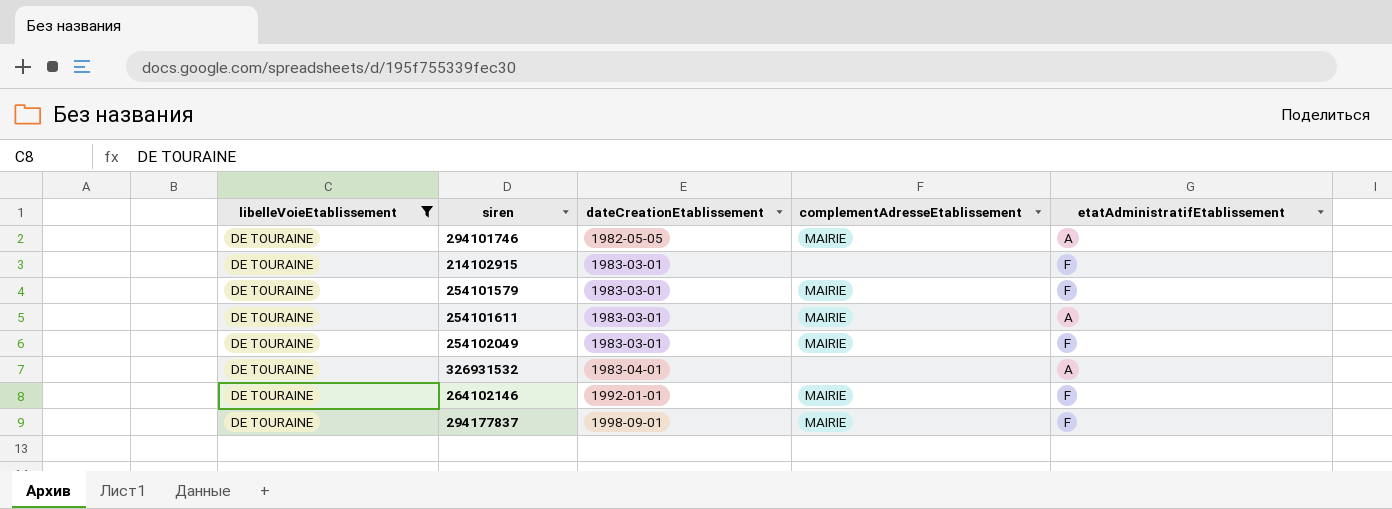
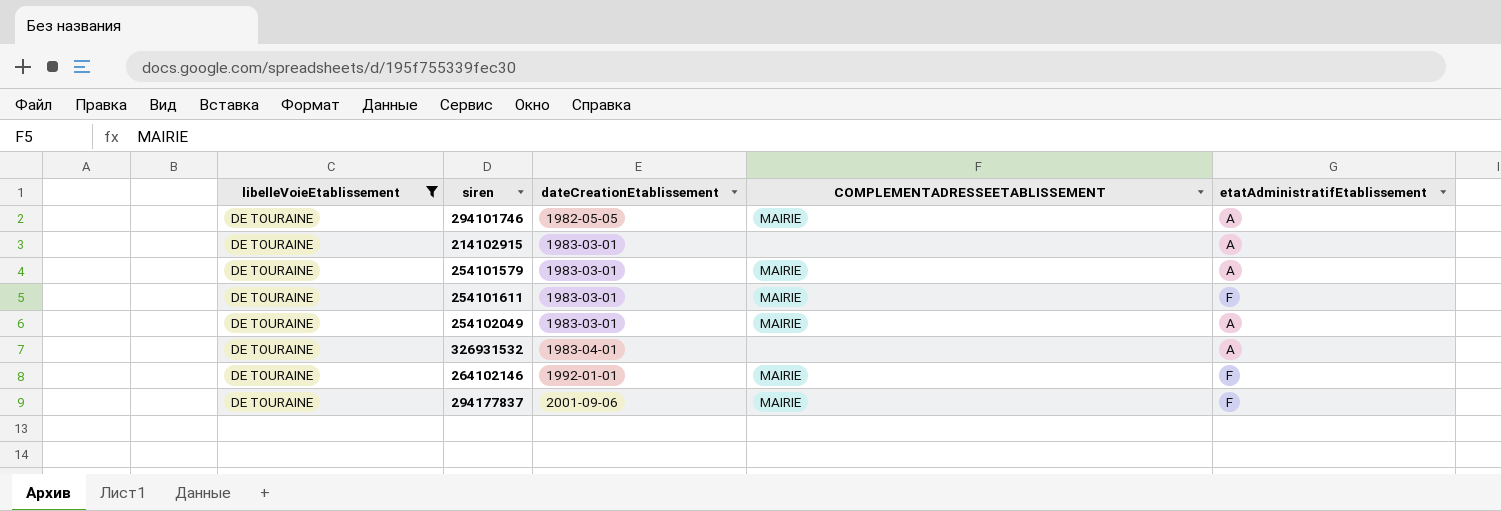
column name: complementAdresseEtablissement -> COMPLEMENTADRESSEETABLISSEMENT
214102915 | etatAdministratifEtablissement: F -> A
254101579 | etatAdministratifEtablissement: F -> A
254101611 | etatAdministratifEtablissement: A -> F
254102049 | etatAdministratifEtablissement: F -> A
294177837 | dateCreationEtablissement: 1998-09-01 -> 2001-09-06

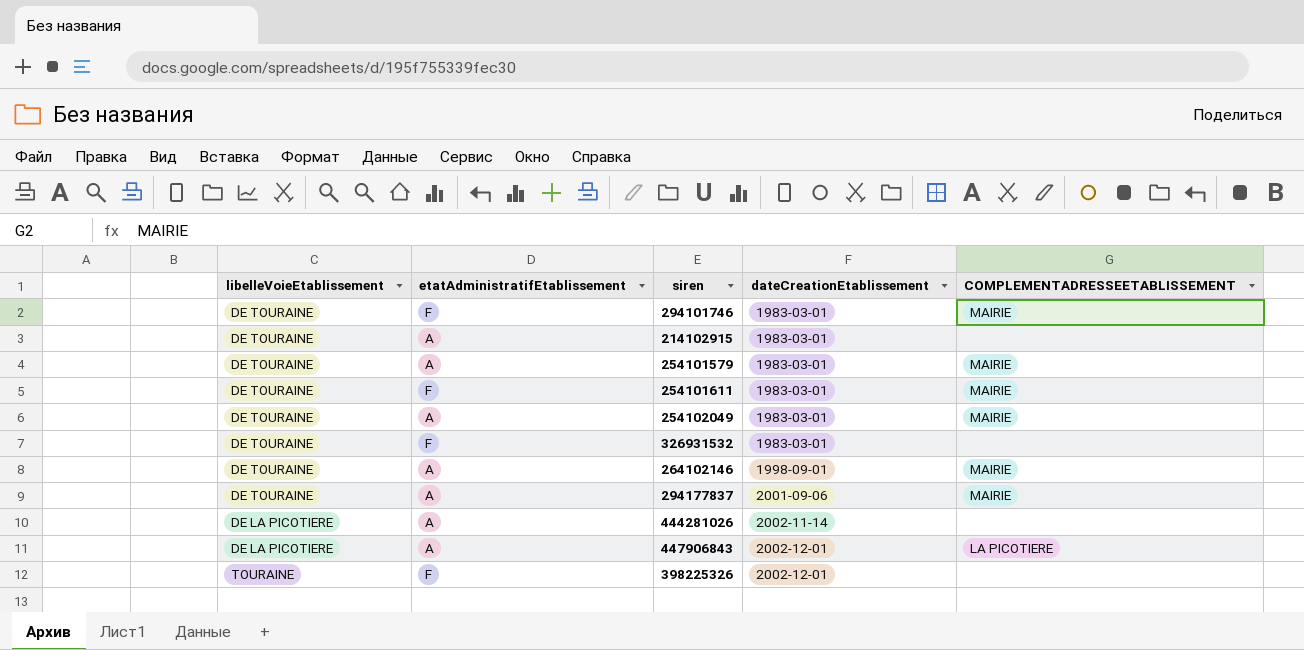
filter: libelleVoieEtablissement = DE TOURAINE -> none
column etatAdministratifEtablissement | position: 5 -> 2
294101746 | etatAdministratifEtablissement: A -> F
294101746 | dateCreationEtablissement: 1982-05-05 -> 1983-03-01
326931532 | etatAdministratifEtablissement: A -> F
326931532 | dateCreationEtablissement: 1983-04-01 -> 1983-03-01
264102146 | etatAdministratifEtablissement: F -> A
264102146 | dateCreationEtablissement: 1992-01-01 -> 1998-09-01
294177837 | etatAdministratifEtablissement: F -> A

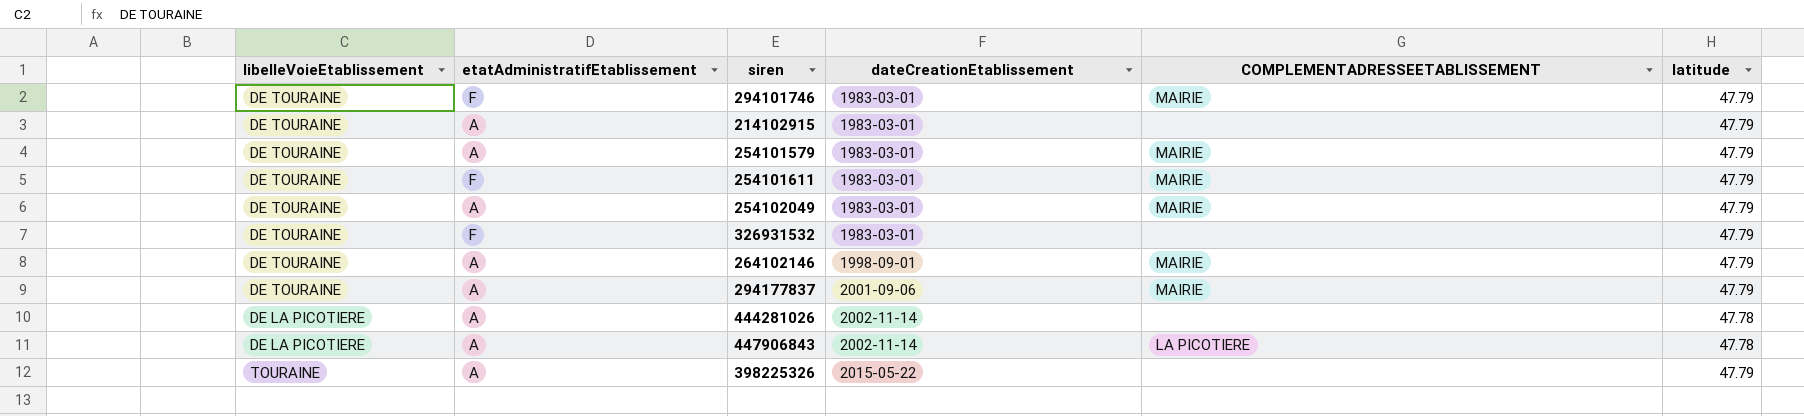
column latitude | position: none -> 6
447906843 | dateCreationEtablissement: 2002-12-01 -> 2002-11-14
398225326 | etatAdministratifEtablissement: F -> A
398225326 | dateCreationEtablissement: 2002-12-01 -> 2015-05-22

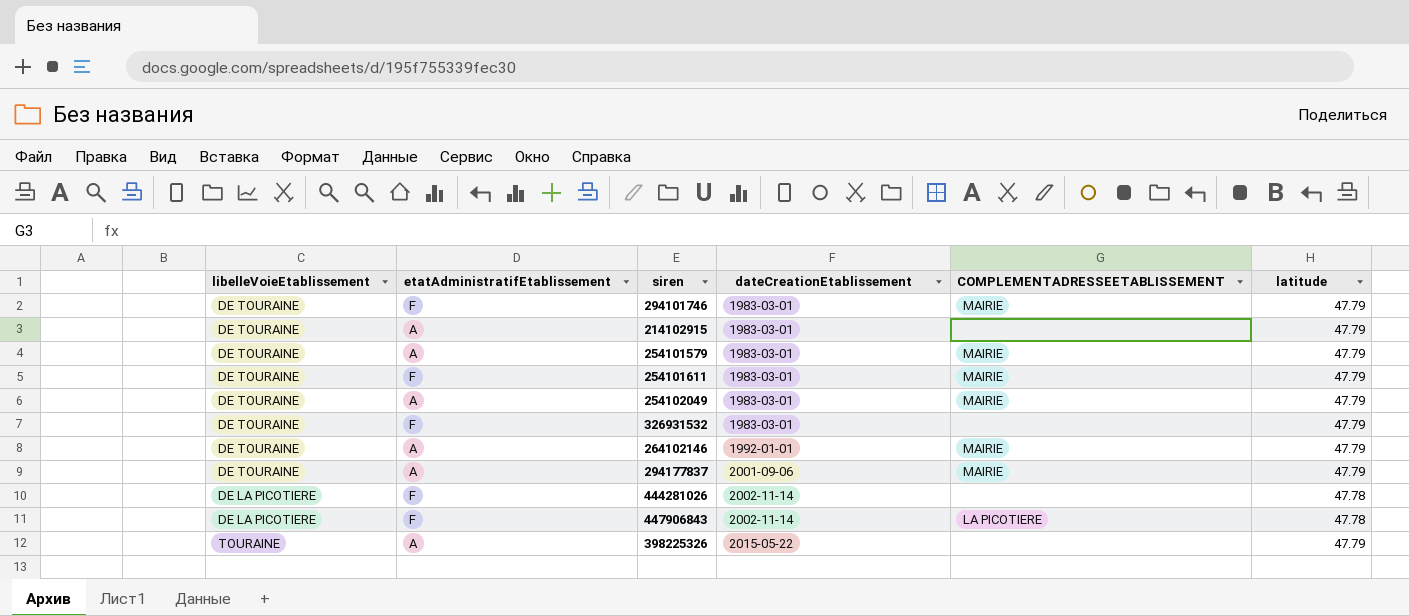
264102146 | dateCreationEtablissement: 1998-09-01 -> 1992-01-01
444281026 | etatAdministratifEtablissement: A -> F
447906843 | etatAdministratifEtablissement: A -> F

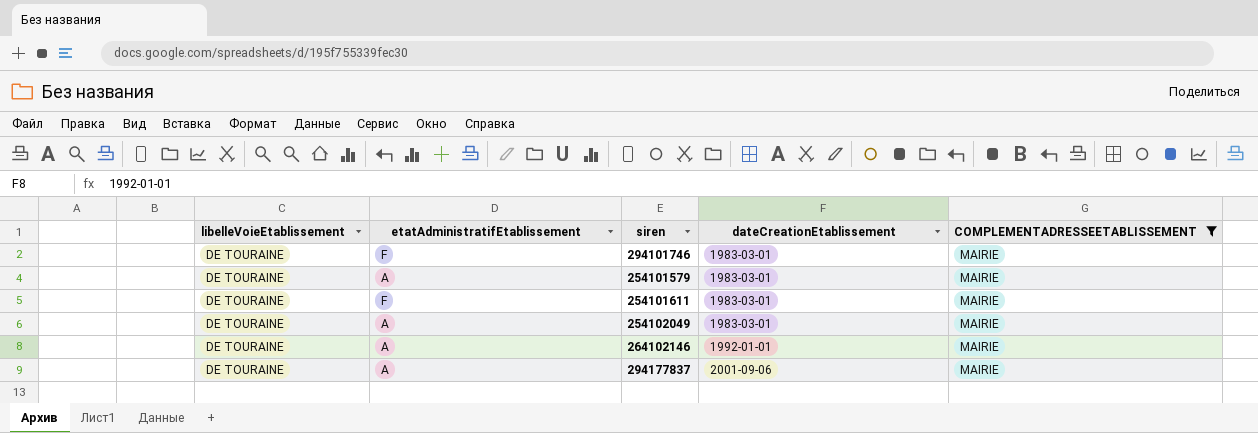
filter: none -> COMPLEMENTADRESSEETABLISSEMENT = MAIRIE
column latitude | position: 6 -> none

